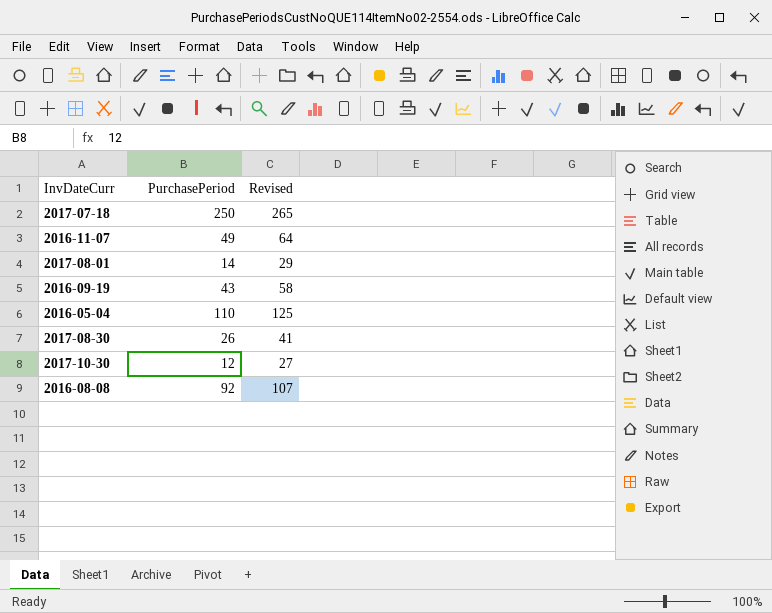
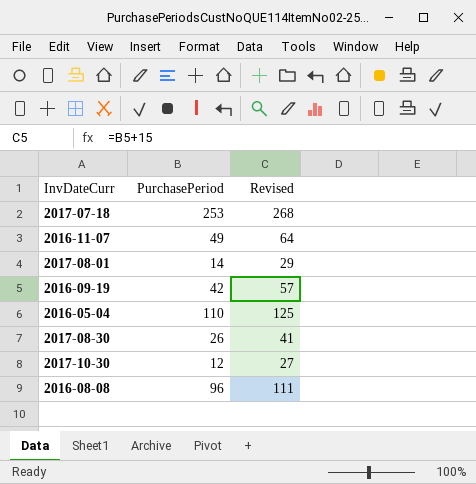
2017-07-18 | PurchasePeriod: 250 -> 253
2017-07-18 | Revised: 265 -> 268
2016-09-19 | PurchasePeriod: 43 -> 42
2016-09-19 | Revised: 58 -> 57
2016-08-08 | PurchasePeriod: 92 -> 96
2016-08-08 | Revised: 107 -> 111

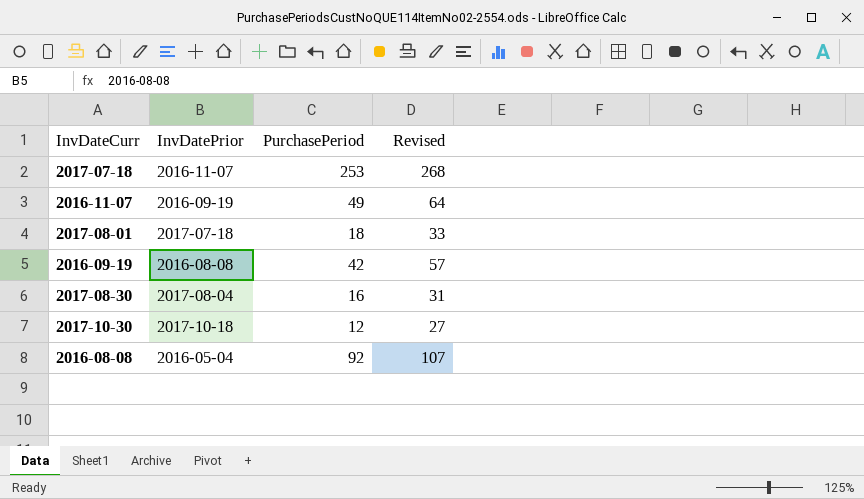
column InvDatePrior | position: none -> 2
row 2016-05-04: 110 | 125 -> none
2017-08-01 | PurchasePeriod: 14 -> 18
2017-08-01 | Revised: 29 -> 33
2017-08-30 | PurchasePeriod: 26 -> 16
2017-08-30 | Revised: 41 -> 31
2016-08-08 | PurchasePeriod: 96 -> 92
2016-08-08 | Revised: 111 -> 107

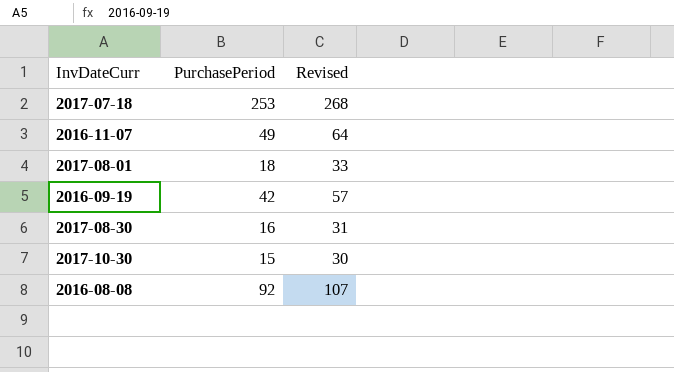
column InvDatePrior | position: 2 -> none
2017-10-30 | PurchasePeriod: 12 -> 15
2017-10-30 | Revised: 27 -> 30

